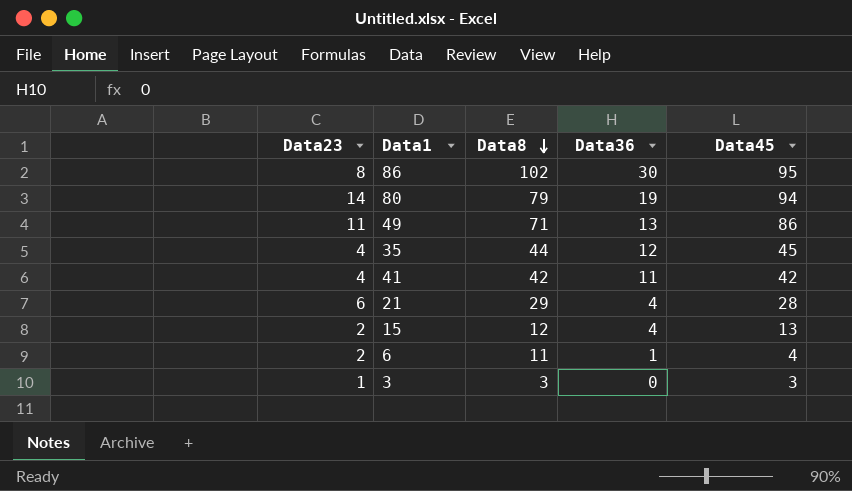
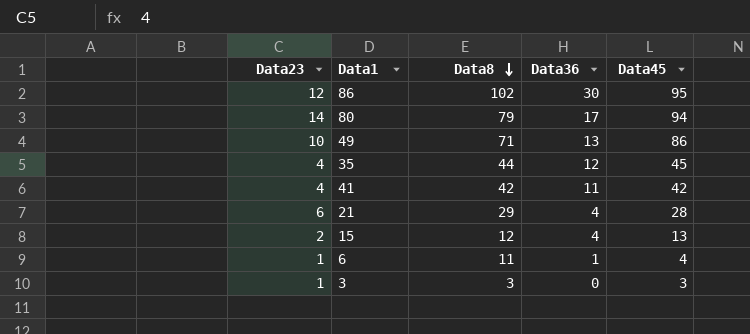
86 | Data23: 8 -> 12
80 | Data36: 19 -> 17
49 | Data23: 11 -> 10
6 | Data23: 2 -> 1

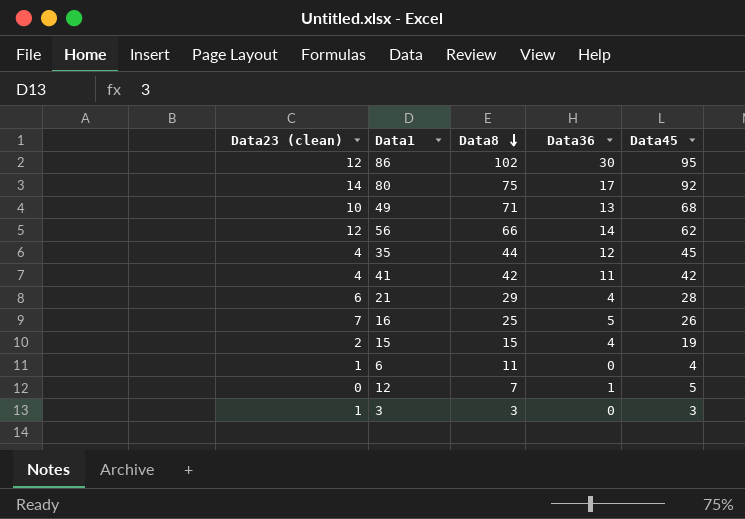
column name: Data23 -> Data23 (clean)
80 | Data8: 79 -> 75
80 | Data45: 94 -> 92
49 | Data45: 86 -> 68
row 56: none -> 12 | 66 | 14 | 62
row 16: none -> 7 | 25 | 5 | 26
15 | Data8: 12 -> 15
15 | Data45: 13 -> 19
6 | Data36: 1 -> 0
row 12: none -> 0 | 7 | 1 | 5

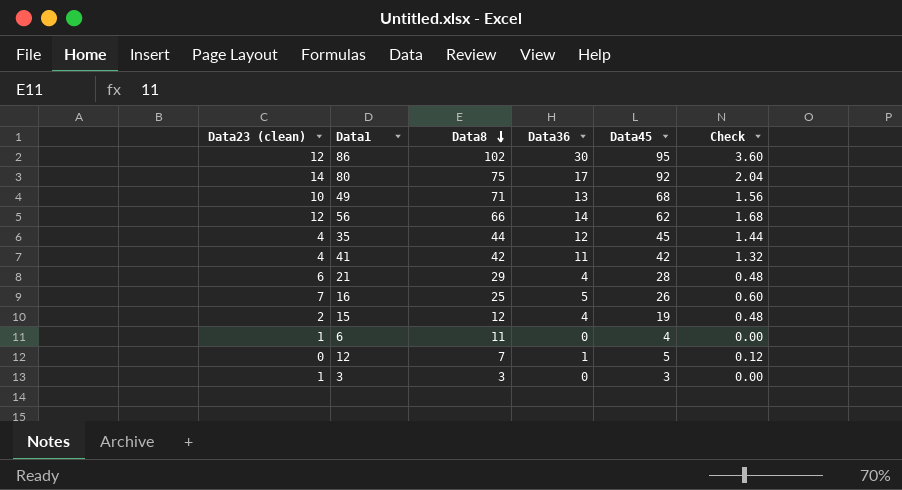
column Check | formula: none -> [Data36] * 0.12
15 | Data8: 15 -> 12

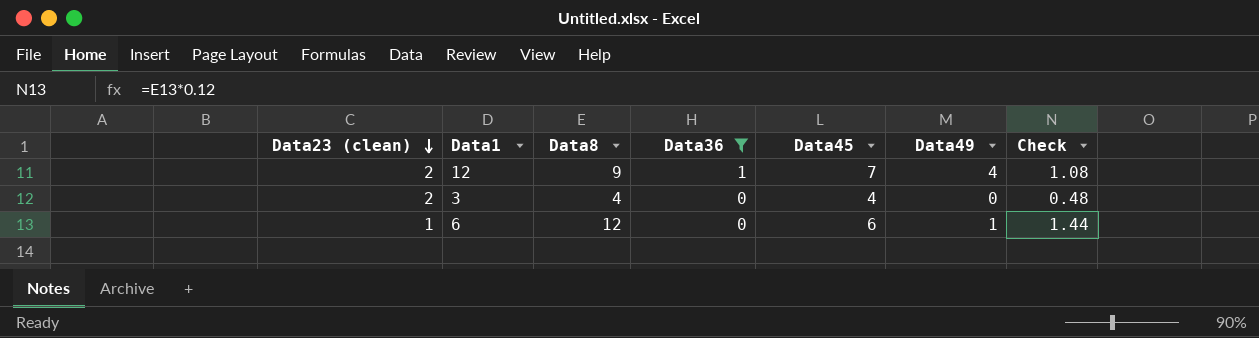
filter: none -> Data36 <= 1
row order: Data8 descending -> Data23 (clean) descending
column Data49 | position: none -> 6
column Check | formula: [Data36] * 0.12 -> [Data8] * 0.12
12 | Data23 (clean): 0 -> 2
12 | Data8: 7 -> 9
12 | Data45: 5 -> 7
3 | Data23 (clean): 1 -> 2
3 | Data8: 3 -> 4
3 | Data45: 3 -> 4
6 | Data8: 11 -> 12
6 | Data45: 4 -> 6

